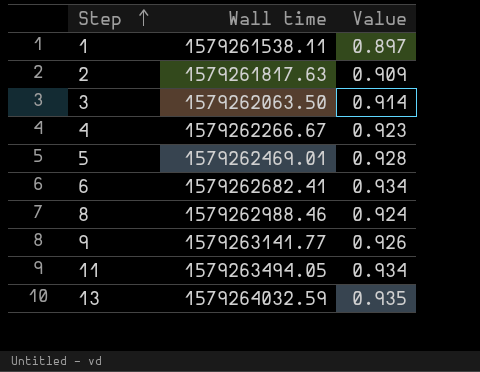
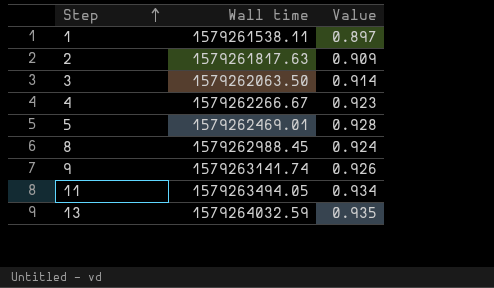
row 6: 1579262682.41 | 0.934 -> none
8 | Wall time: 1579262988.46 -> 1579262988.45
9 | Wall time: 1579263141.77 -> 1579263141.74

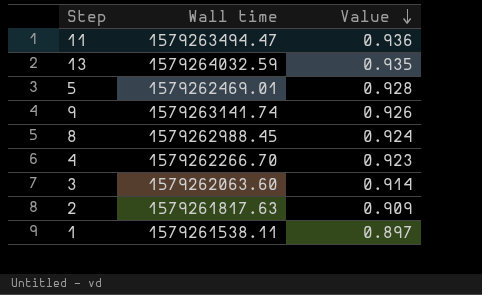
row order: Step ascending -> Value descending
11 | Wall time: 1579263494.05 -> 1579263494.47
11 | Value: 0.934 -> 0.936
4 | Wall time: 1579262266.67 -> 1579262266.70
3 | Wall time: 1579262063.50 -> 1579262063.60

